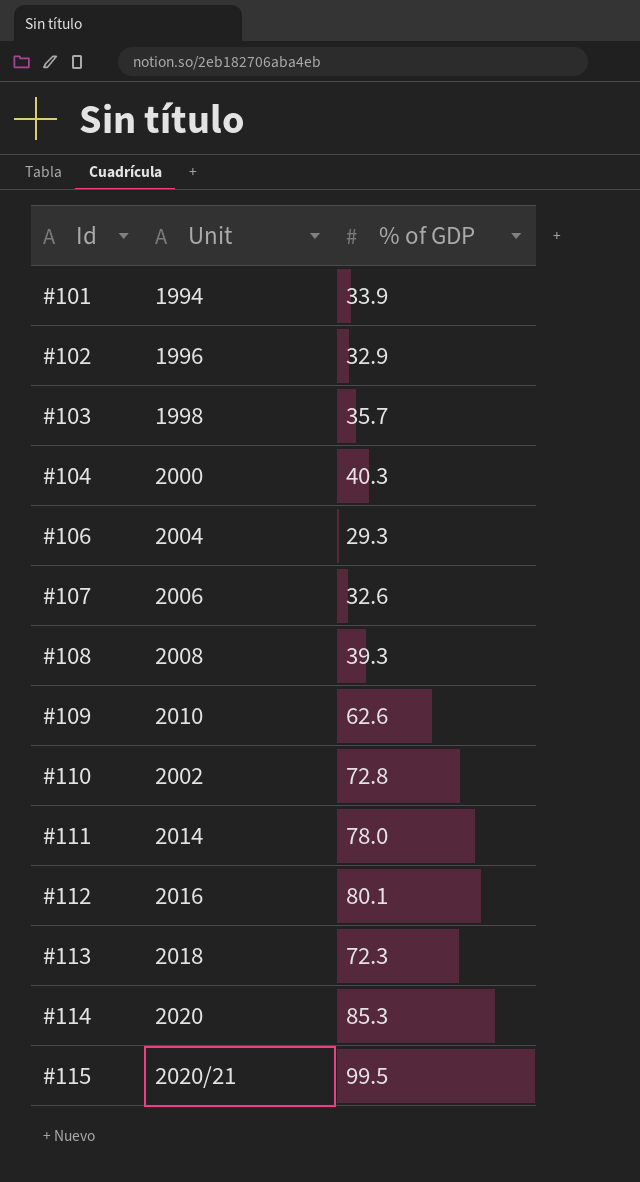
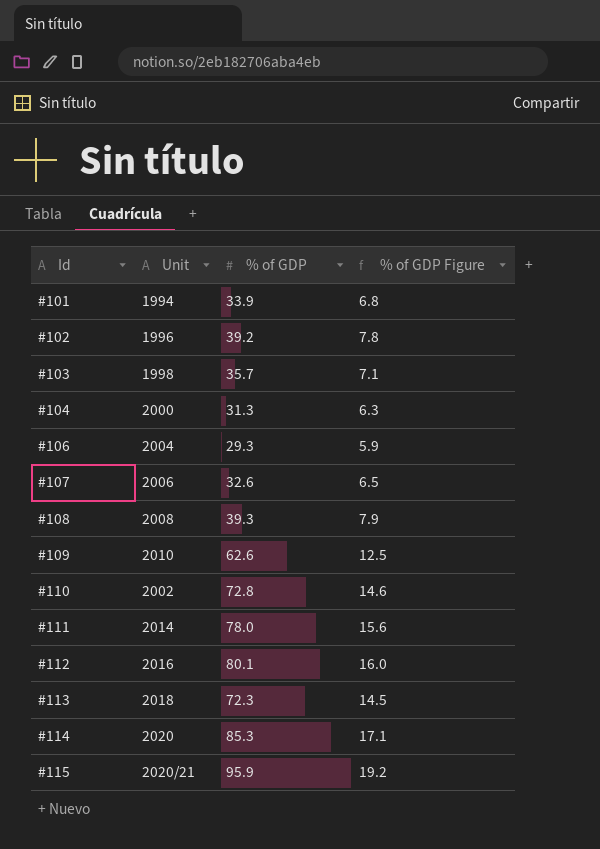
column % of GDP Figure | formula: none -> [% of GDP] * 0.2
#102 | % of GDP: 32.9 -> 39.2
#104 | % of GDP: 40.3 -> 31.3
#115 | % of GDP: 99.5 -> 95.9

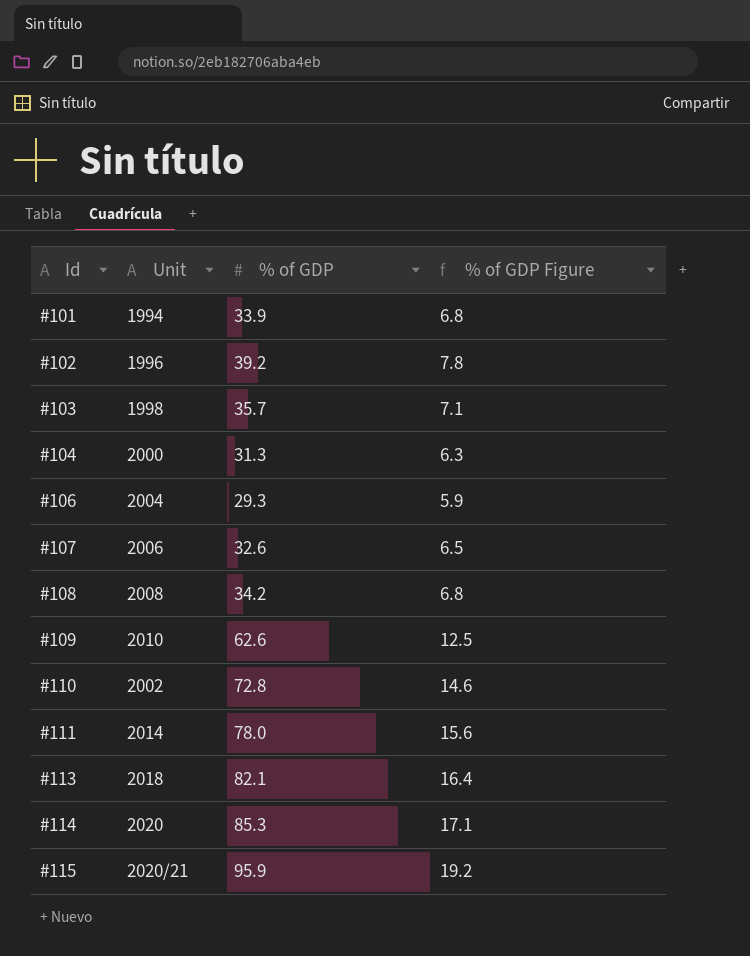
row #112: 2016 | 80.1 | 16.0 -> none
#108 | % of GDP: 39.3 -> 34.2
#108 | % of GDP Figure: 7.9 -> 6.8
#113 | % of GDP: 72.3 -> 82.1
#113 | % of GDP Figure: 14.5 -> 16.4

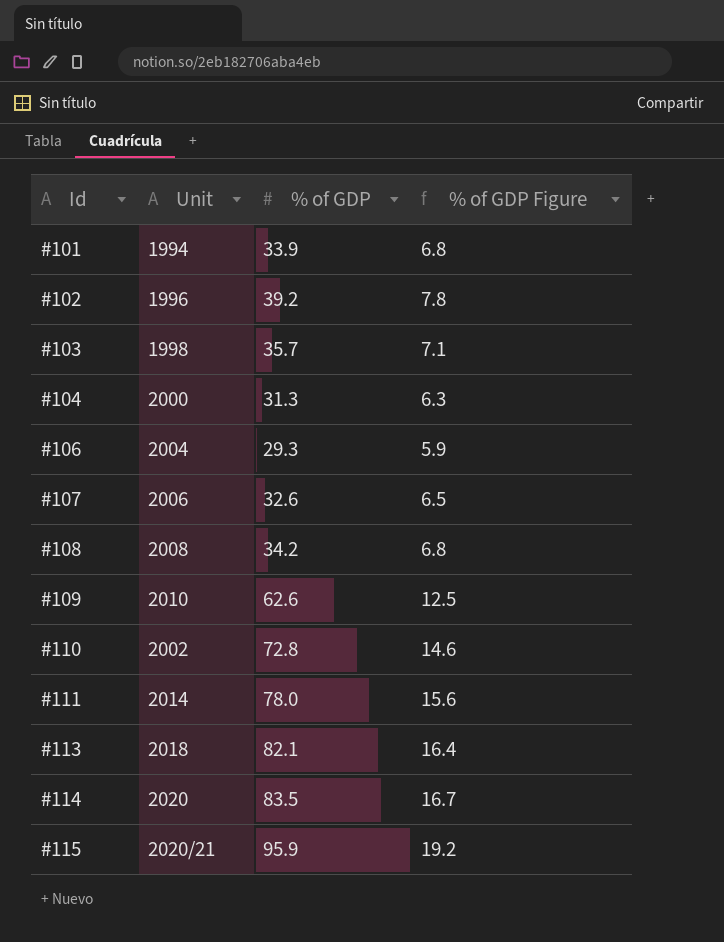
#114 | % of GDP: 85.3 -> 83.5
#114 | % of GDP Figure: 17.1 -> 16.7

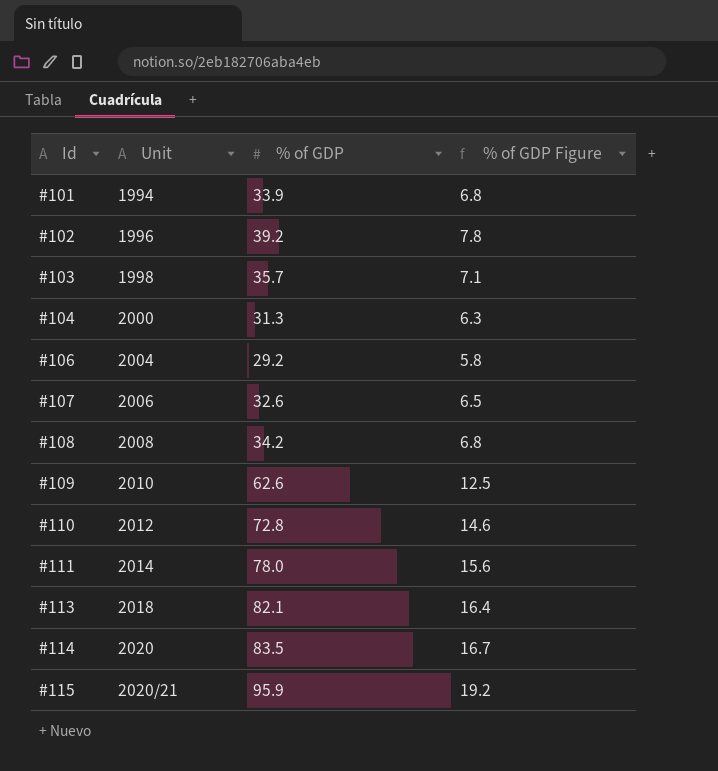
#106 | % of GDP: 29.3 -> 29.2
#106 | % of GDP Figure: 5.9 -> 5.8
#110 | Unit: 2002 -> 2012

